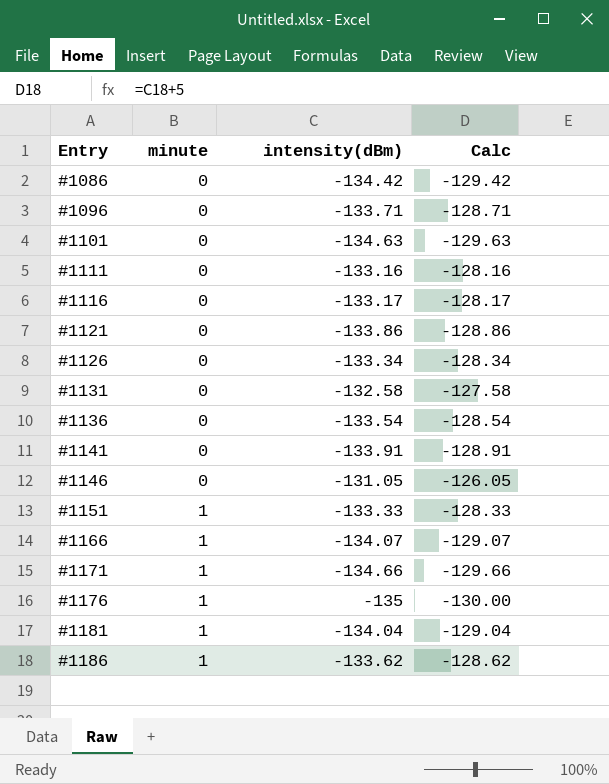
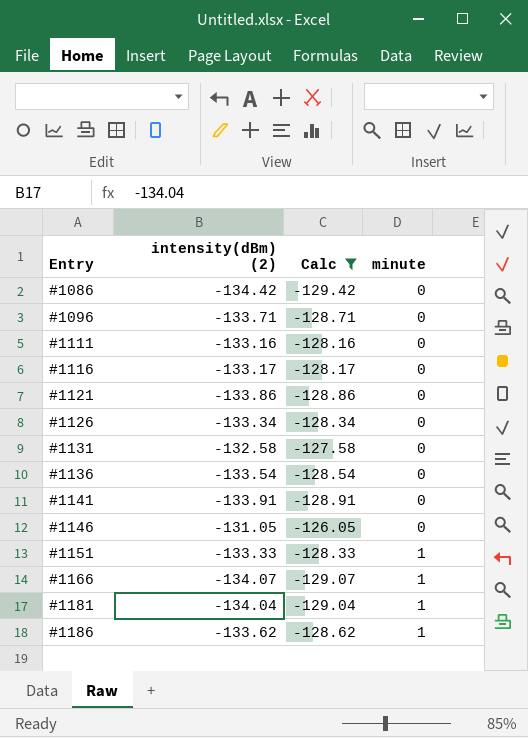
filter: none -> Calc >= -129.42
column name: intensity(dBm) -> intensity(dBm) (2)
column minute | position: 2 -> 4

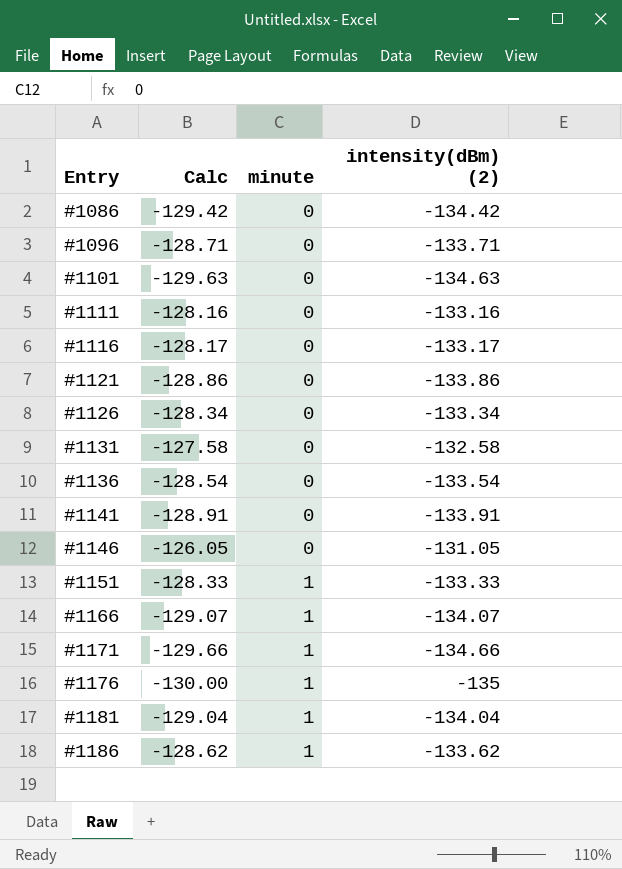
filter: Calc >= -129.42 -> none
column intensity(dBm) (2) | position: 2 -> 4

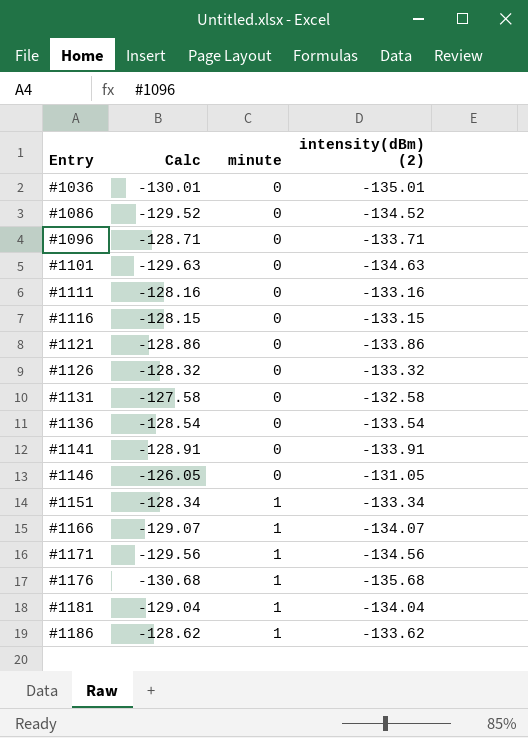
row #1036: none -> -130.01 | 0 | -135.01
#1086 | Calc: -129.42 -> -129.52
#1086 | intensity(dBm) (2): -134.42 -> -134.52
#1116 | Calc: -128.17 -> -128.15
#1116 | intensity(dBm) (2): -133.17 -> -133.15
#1126 | Calc: -128.34 -> -128.32
#1126 | intensity(dBm) (2): -133.34 -> -133.32
#1151 | Calc: -128.33 -> -128.34
#1151 | intensity(dBm) (2): -133.33 -> -133.34
#1171 | Calc: -129.66 -> -129.56
#1171 | intensity(dBm) (2): -134.66 -> -134.56
#1176 | Calc: -130.00 -> -130.68
#1176 | intensity(dBm) (2): -135 -> -135.68

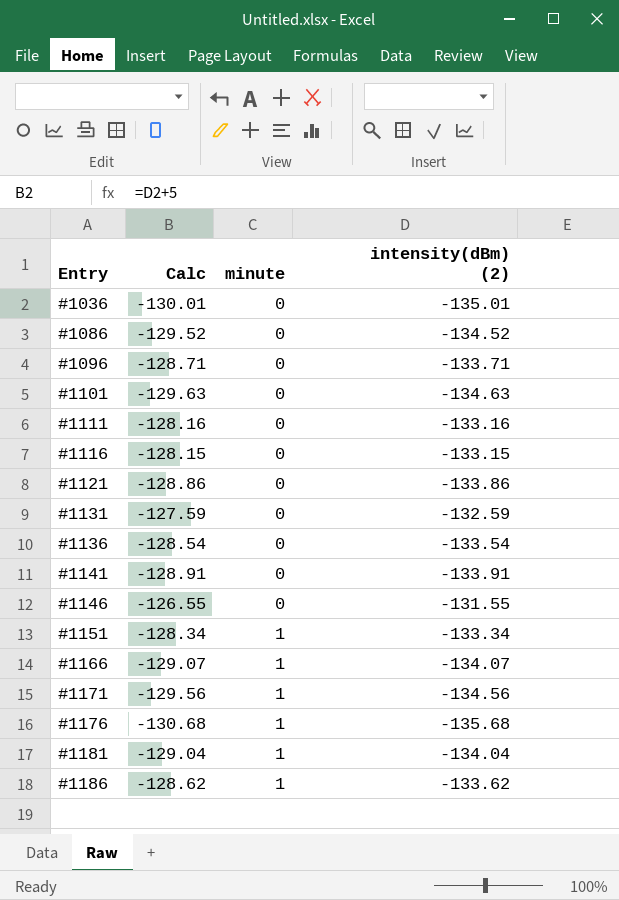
row #1126: -128.32 | 0 | -133.32 -> none
#1131 | Calc: -127.58 -> -127.59
#1131 | intensity(dBm) (2): -132.58 -> -132.59
#1146 | Calc: -126.05 -> -126.55
#1146 | intensity(dBm) (2): -131.05 -> -131.55

